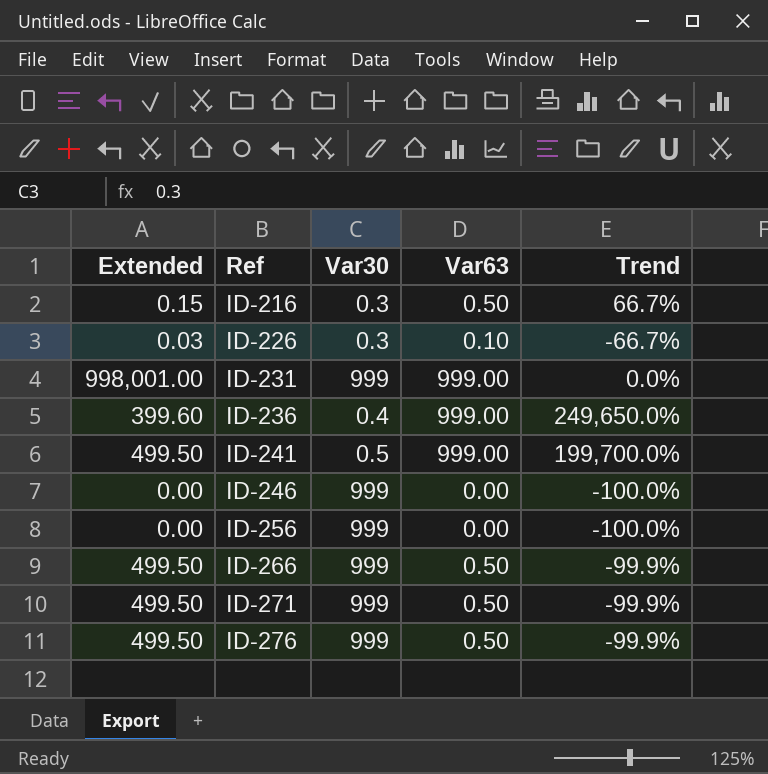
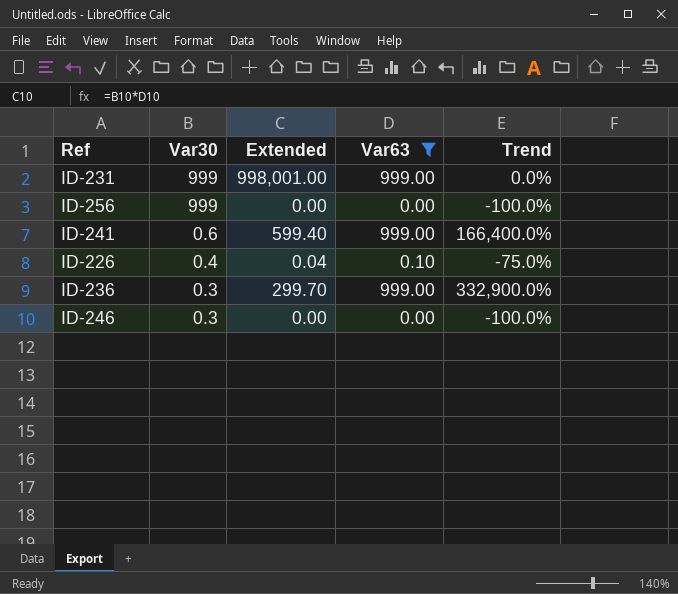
filter: none -> Var63 != 0.50
row order: Ref ascending -> Var30 descending
column Extended | position: 1 -> 3
ID-241 | Var30: 0.5 -> 0.6
ID-241 | Extended: 499.50 -> 599.40
ID-241 | Trend: 199,700.0% -> 166,400.0%
ID-226 | Var30: 0.3 -> 0.4
ID-226 | Extended: 0.03 -> 0.04
ID-226 | Trend: -66.7% -> -75.0%
ID-236 | Var30: 0.4 -> 0.3
ID-236 | Extended: 399.60 -> 299.70
ID-236 | Trend: 249,650.0% -> 332,900.0%
ID-246 | Var30: 999 -> 0.3

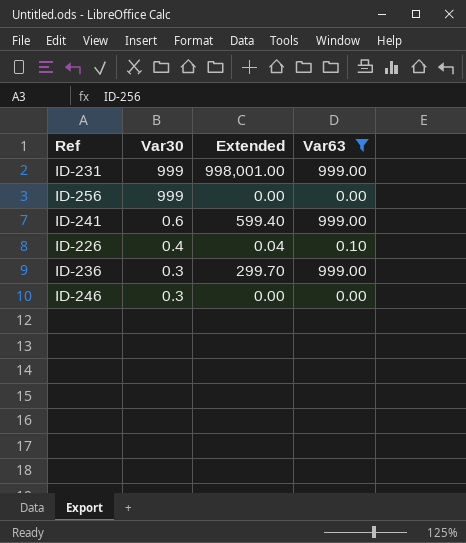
column Trend | formula: ([Var63] - [Var30]) / [Var30] -> none

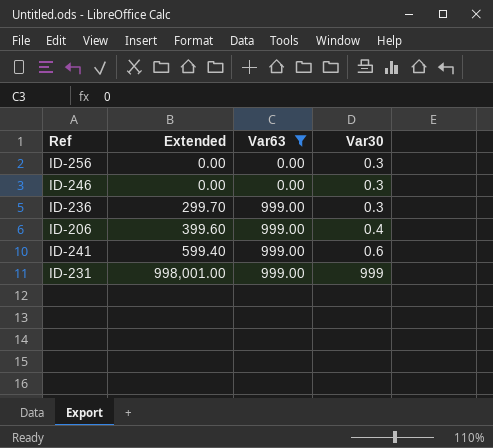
row order: Var30 descending -> Extended ascending
column Var30 | position: 2 -> 4
row ID-226: 0.4 | 0.04 | 0.10 -> none
ID-256 | Var30: 999 -> 0.3
row ID-206: none -> 399.60 | 999.00 | 0.4

